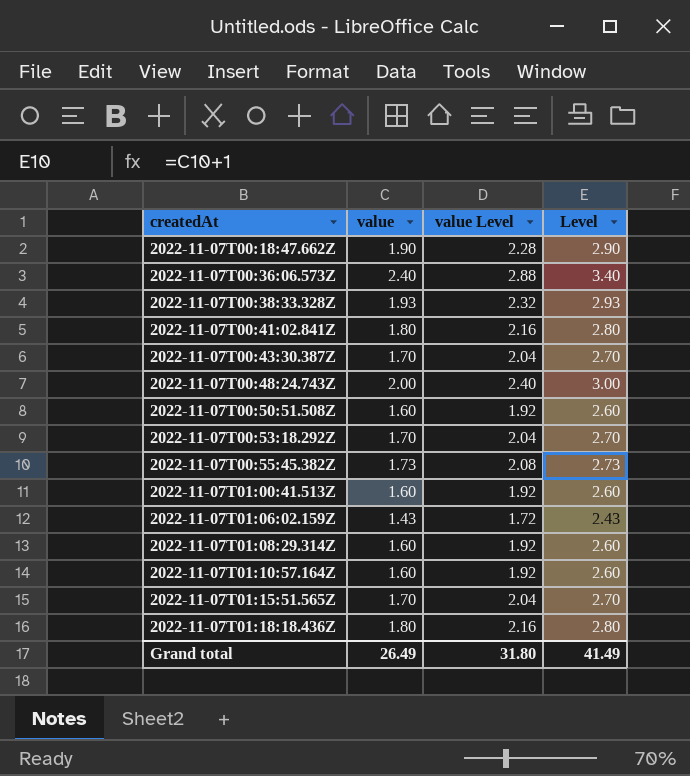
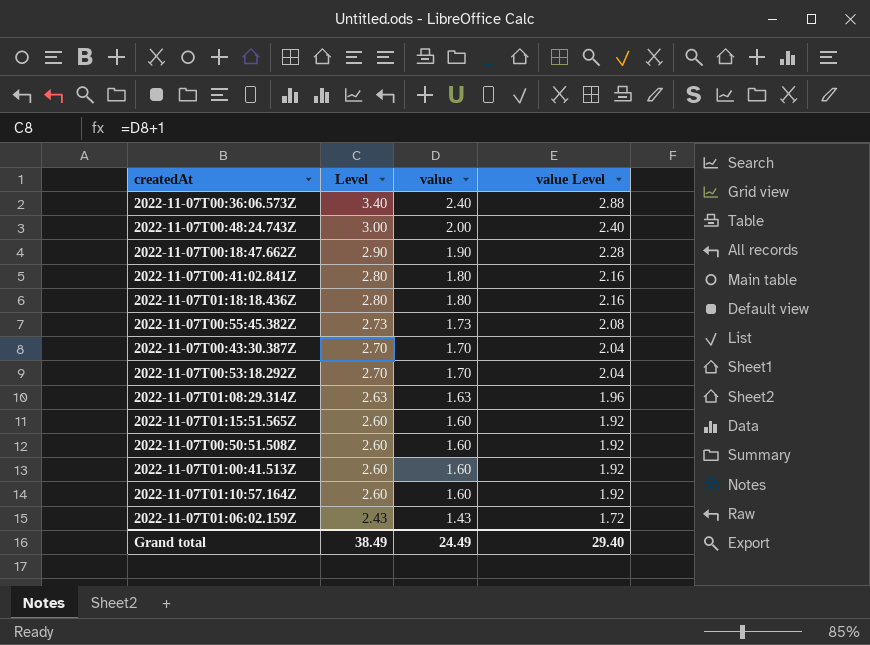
row order: createdAt ascending -> Level descending
column Level | position: 4 -> 2
row 2022-11-07T00:38:33.328Z: 1.93 | 2.32 | 2.93 -> none
2022-11-07T01:08:29.314Z | Level: 2.60 -> 2.63
2022-11-07T01:08:29.314Z | value: 1.60 -> 1.63
2022-11-07T01:08:29.314Z | value Level: 1.92 -> 1.96
2022-11-07T01:15:51.565Z | Level: 2.70 -> 2.60
2022-11-07T01:15:51.565Z | value: 1.70 -> 1.60
2022-11-07T01:15:51.565Z | value Level: 2.04 -> 1.92
Grand total | Level: 41.49 -> 38.49
Grand total | value: 26.49 -> 24.49
Grand total | value Level: 31.80 -> 29.40

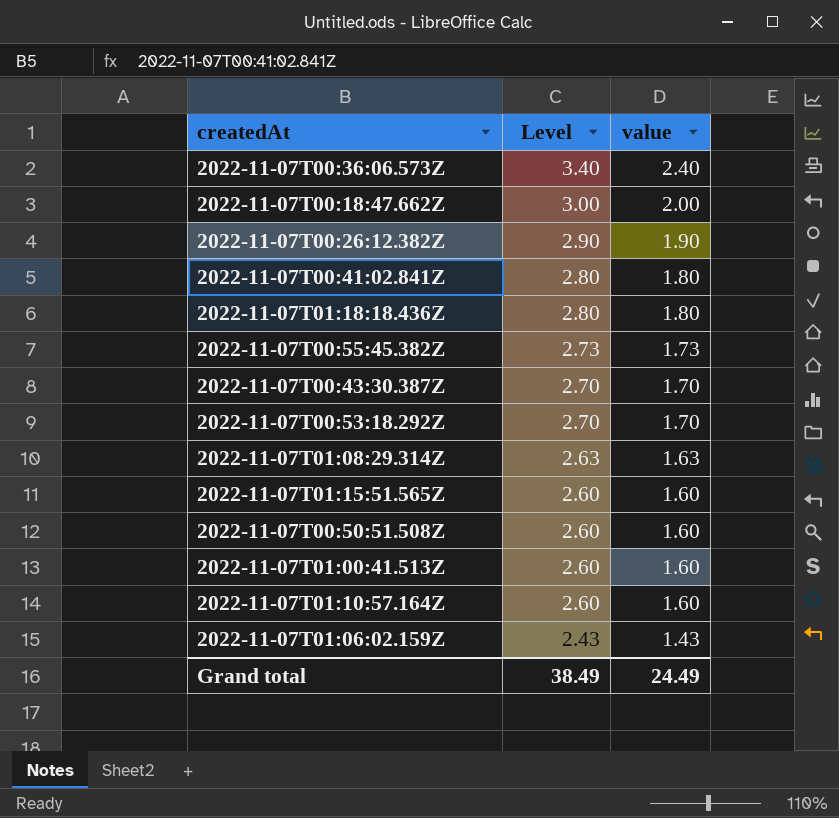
column value Level | formula: [value] * 1.2 -> none
row 2022-11-07T00:48:24.743Z: 3.00 | 2.00 | 2.40 -> none
2022-11-07T00:18:47.662Z | Level: 2.90 -> 3.00
2022-11-07T00:18:47.662Z | value: 1.90 -> 2.00
row 2022-11-07T00:26:12.382Z: none -> 2.90 | 1.90

